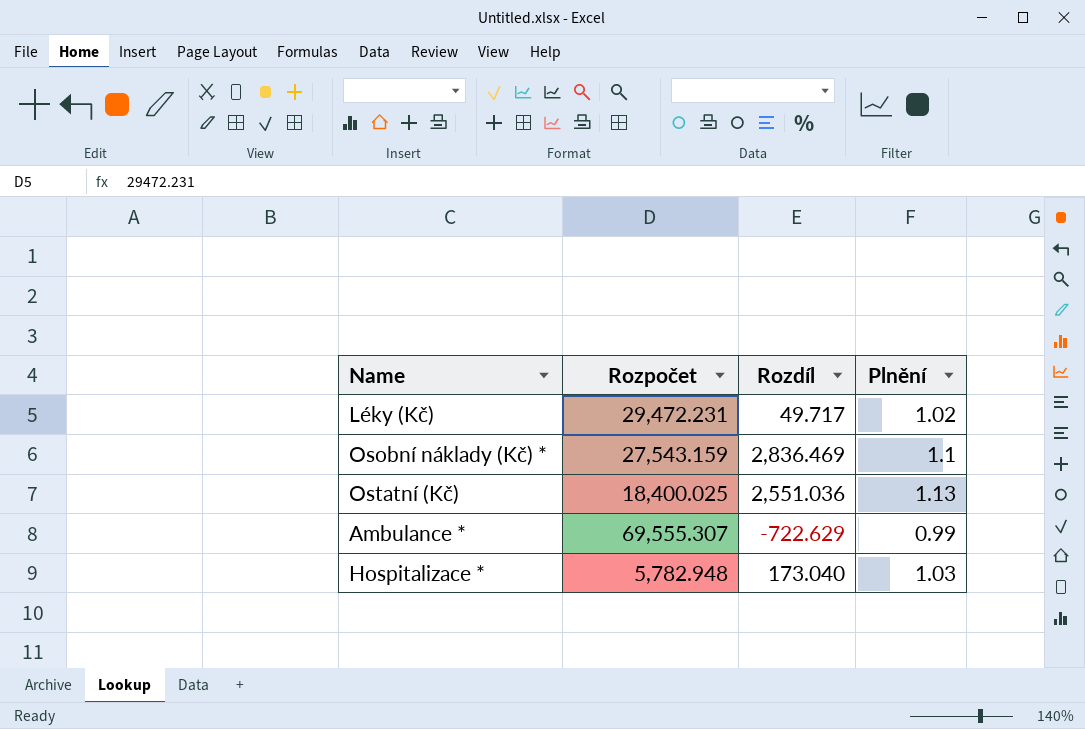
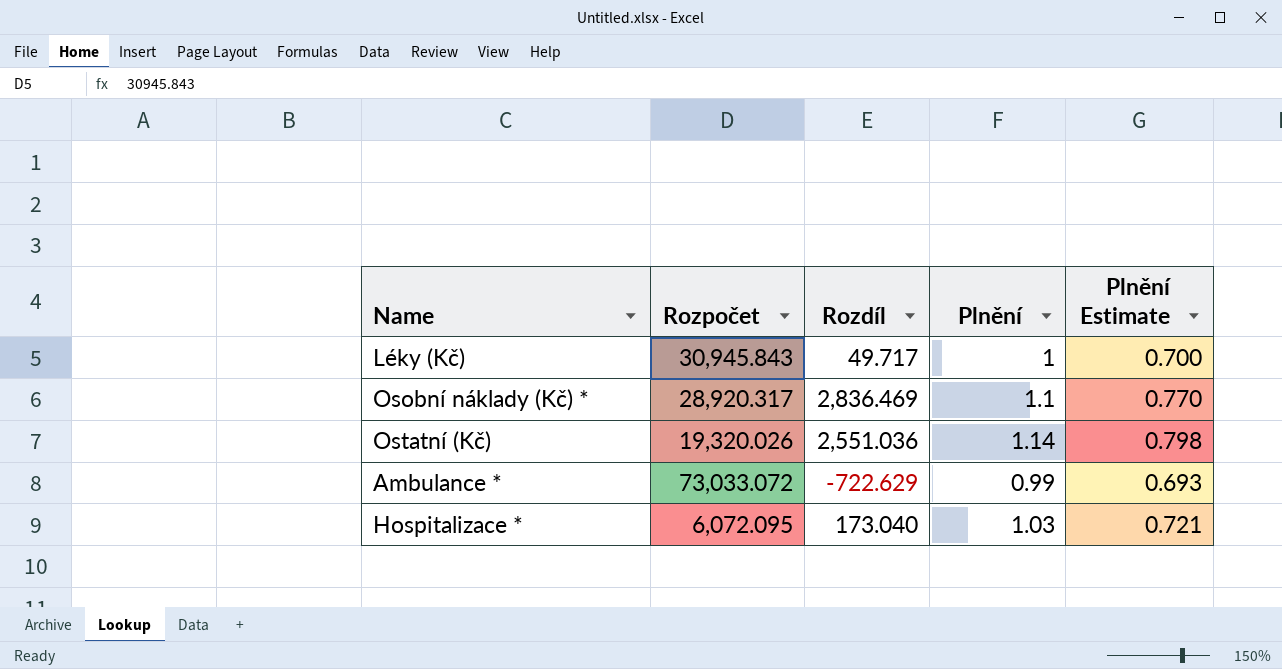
column Plnění Estimate | formula: none -> [Plnění] * 0.7
Léky (Kč) | Rozpočet: 29,472.231 -> 30,945.843
Léky (Kč) | Plnění: 1.02 -> 1
Osobní náklady (Kč) * | Rozpočet: 27,543.159 -> 28,920.317
Ostatní (Kč) | Rozpočet: 18,400.025 -> 19,320.026
Ostatní (Kč) | Plnění: 1.13 -> 1.14
Ambulance * | Rozpočet: 69,555.307 -> 73,033.072
Hospitalizace * | Rozpočet: 5,782.948 -> 6,072.095

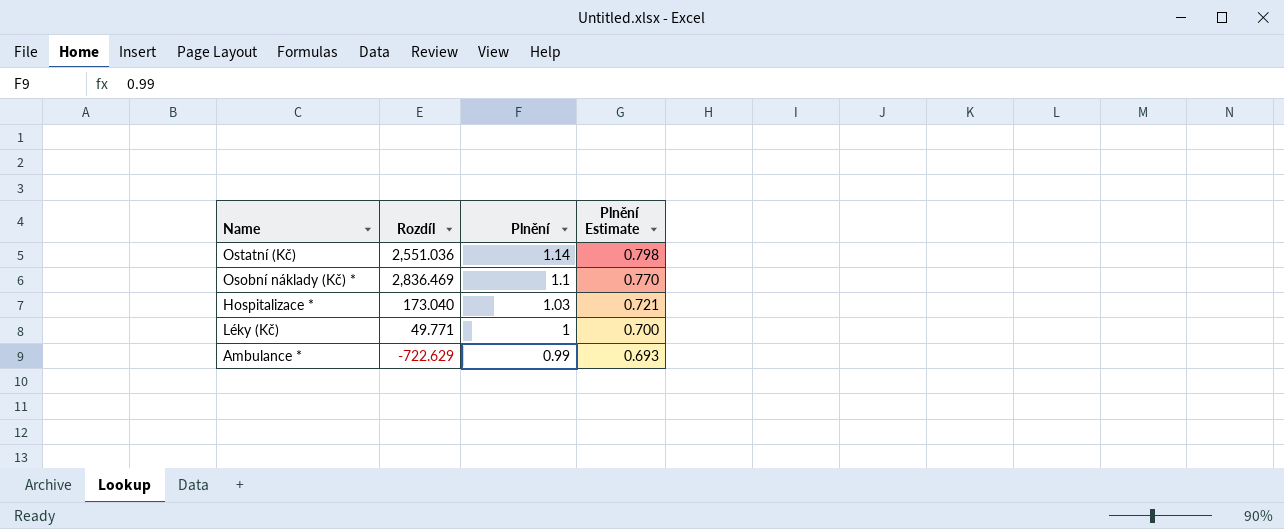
row order: none -> Plnění descending
column Rozpočet | position: 2 -> none
Léky (Kč) | Rozdíl: 49.717 -> 49.771

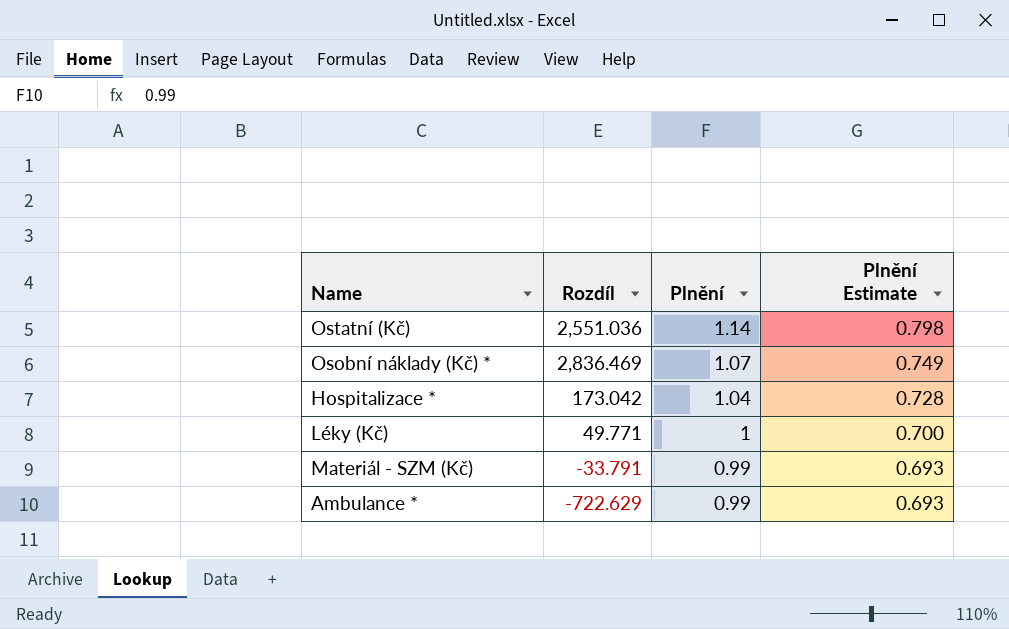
Osobní náklady (Kč) * | Plnění: 1.1 -> 1.07
Osobní náklady (Kč) * | Plnění Estimate: 0.770 -> 0.749
Hospitalizace * | Rozdíl: 173.040 -> 173.042
Hospitalizace * | Plnění: 1.03 -> 1.04
Hospitalizace * | Plnění Estimate: 0.721 -> 0.728
row Materiál - SZM (Kč): none -> -33.791 | 0.99 | 0.693

